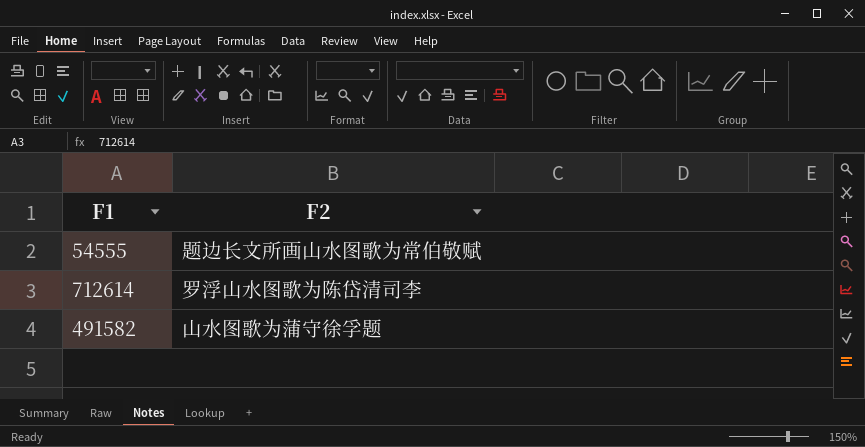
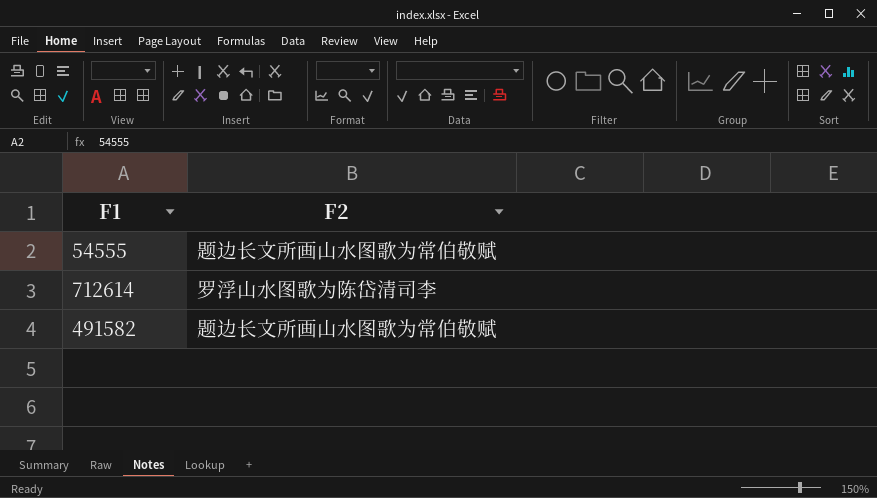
491582 | F2: 山水图歌为蒲守徐孚题 -> 题边长文所画山水图歌为常伯敬赋

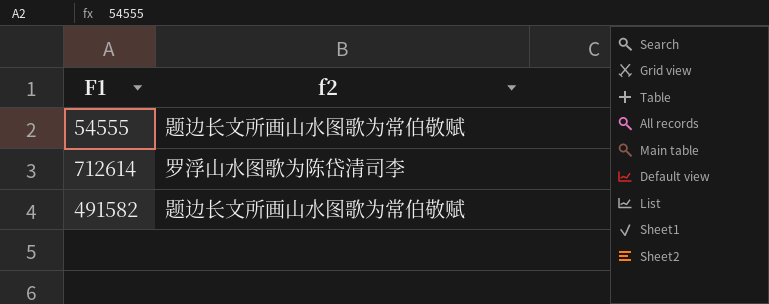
column name: F2 -> f2

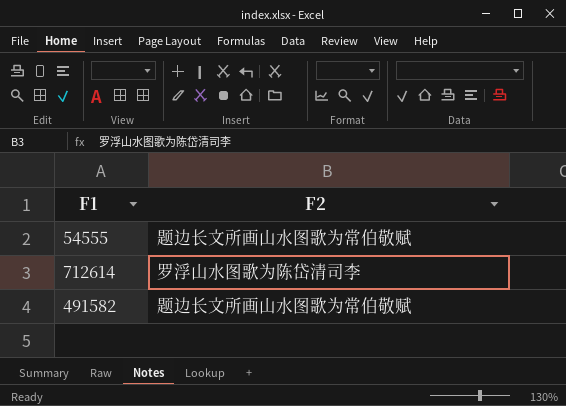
column name: f2 -> F2

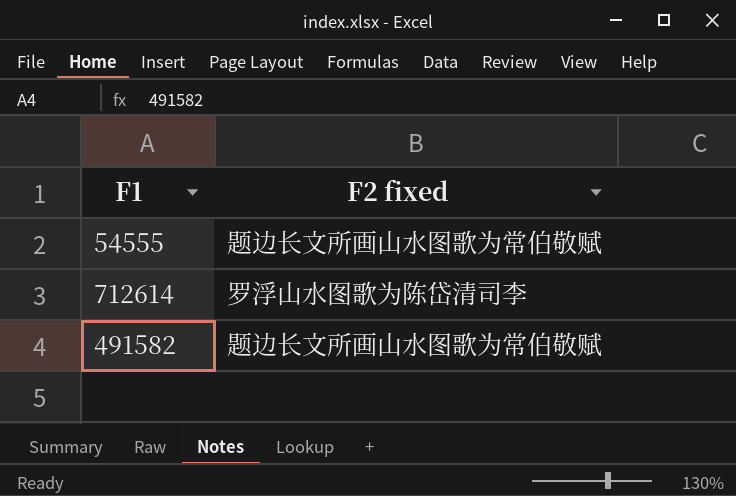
column name: F2 -> F2 fixed

